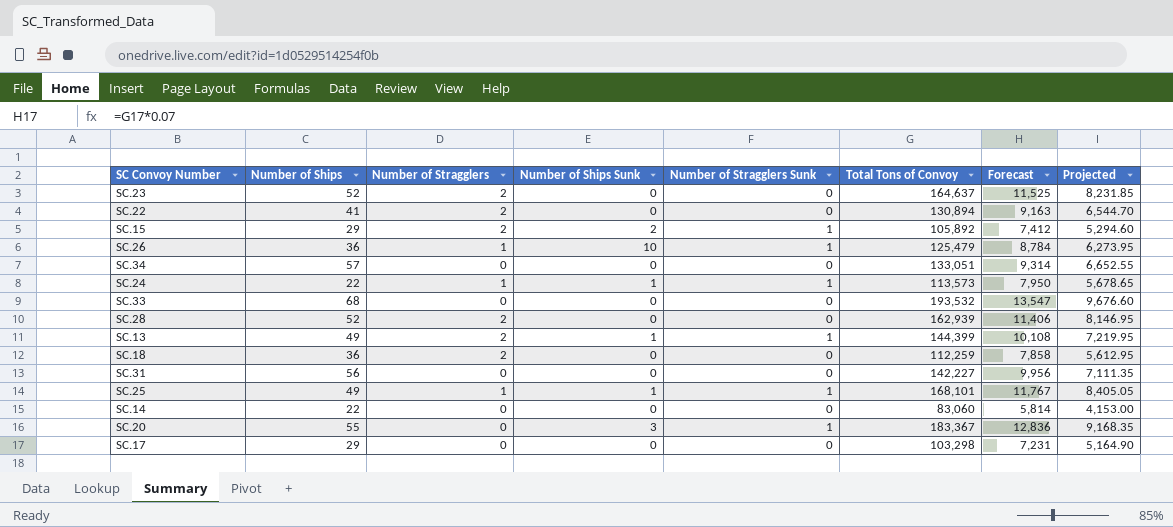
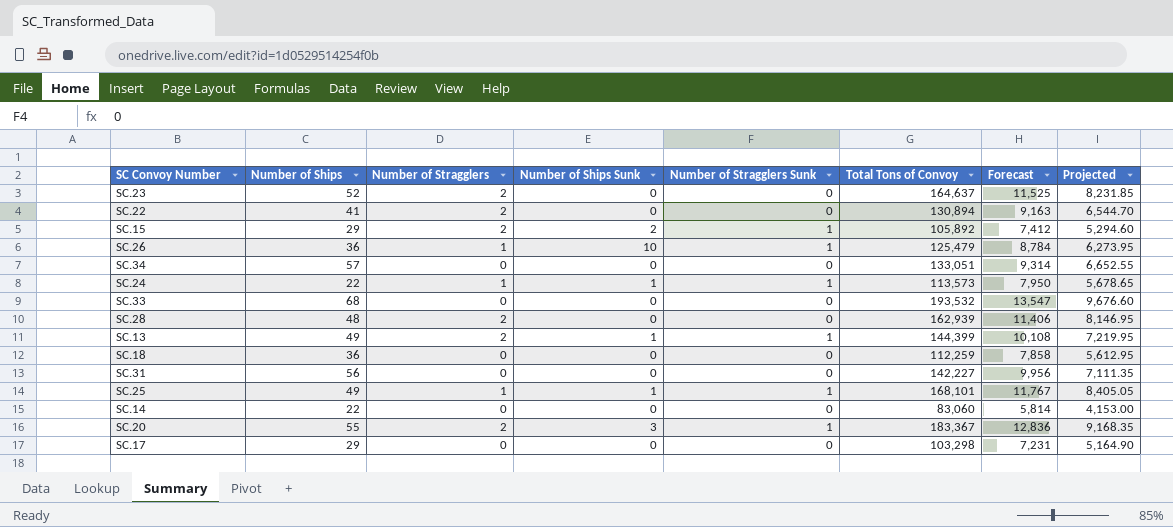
SC.28 | Number of Ships: 52 -> 48
SC.18 | Number of Stragglers: 2 -> 0
SC.20 | Number of Stragglers: 0 -> 2

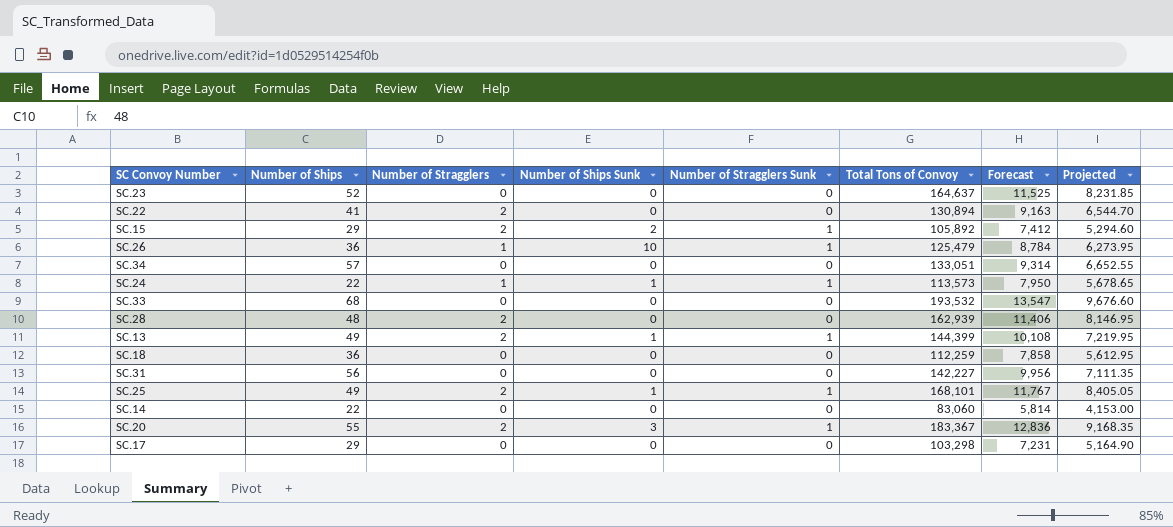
SC.23 | Number of Stragglers: 2 -> 0
SC.25 | Number of Stragglers: 1 -> 2

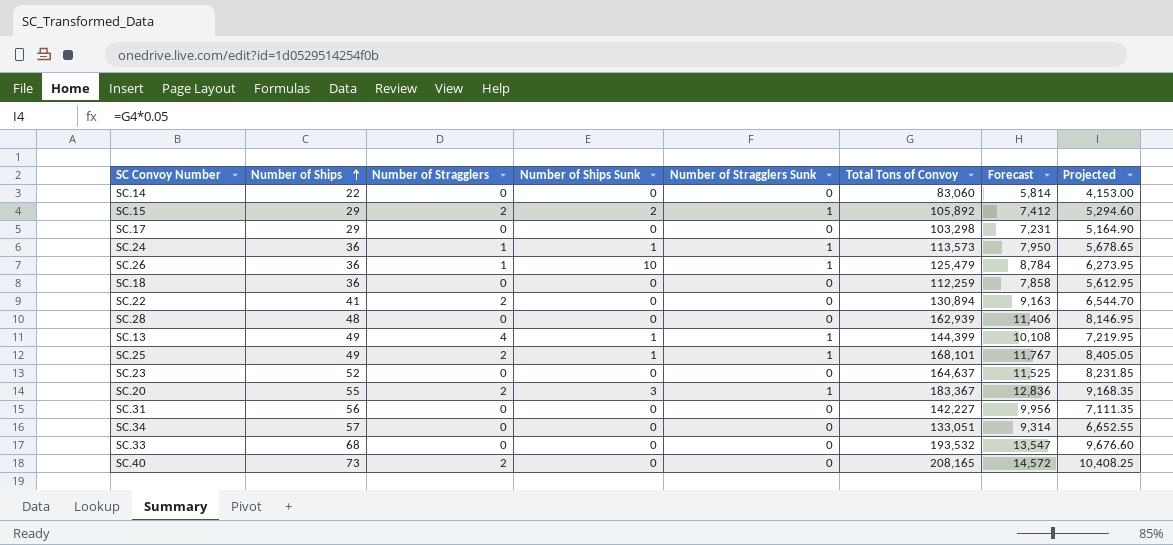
row order: none -> Number of Ships ascending
SC.24 | Number of Ships: 22 -> 36
SC.28 | Number of Stragglers: 2 -> 0
SC.13 | Number of Stragglers: 2 -> 4
row SC.40: none -> 73 | 2 | 0 | 0 | 208,165 | 14,572 | 10,408.25

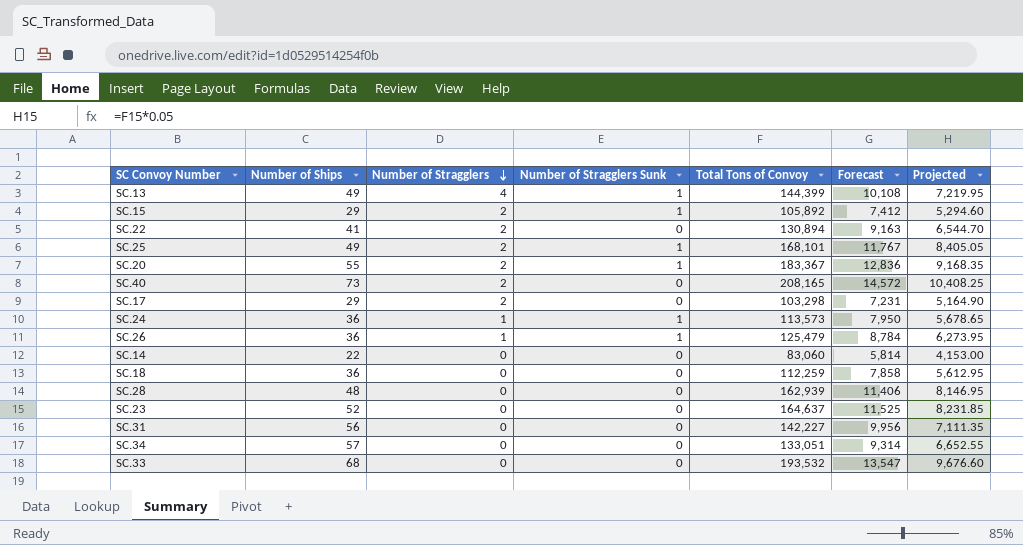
row order: Number of Ships ascending -> Number of Stragglers descending
column Number of Ships Sunk | position: 4 -> none
SC.17 | Number of Stragglers: 0 -> 2

